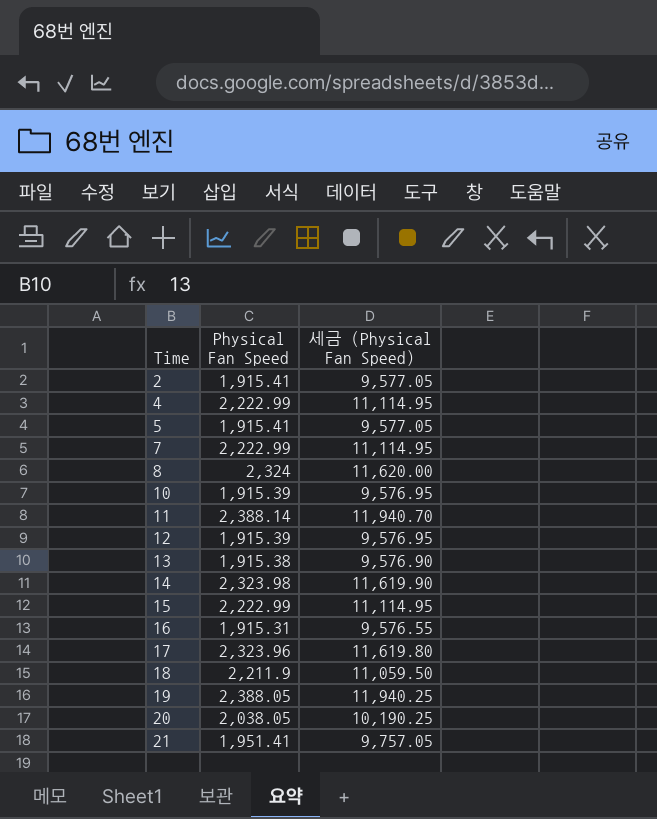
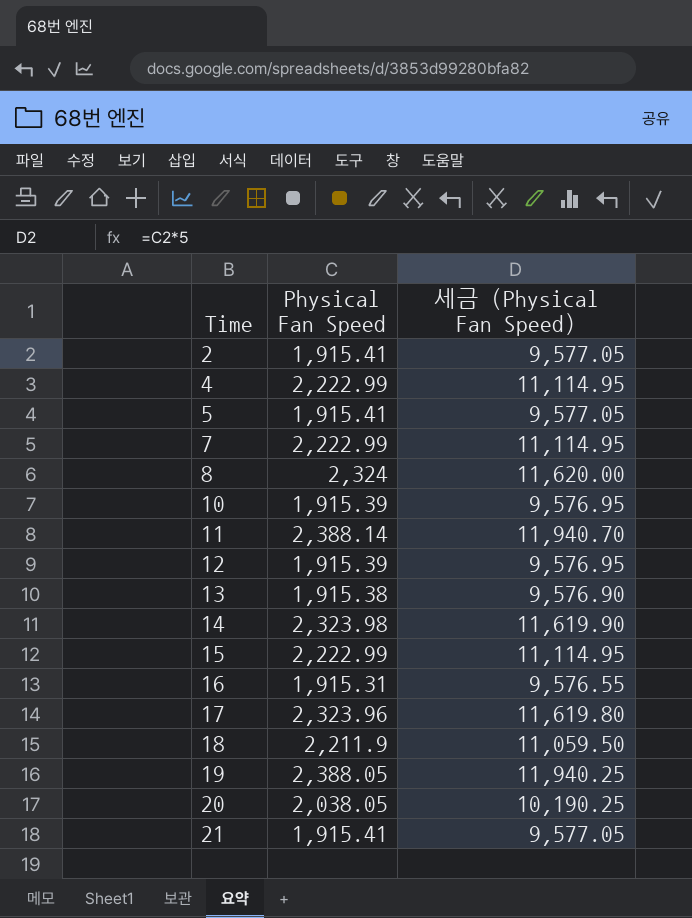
21 | Physical Fan Speed: 1,951.41 -> 1,915.41
21 | 세금 (Physical Fan Speed): 9,757.05 -> 9,577.05

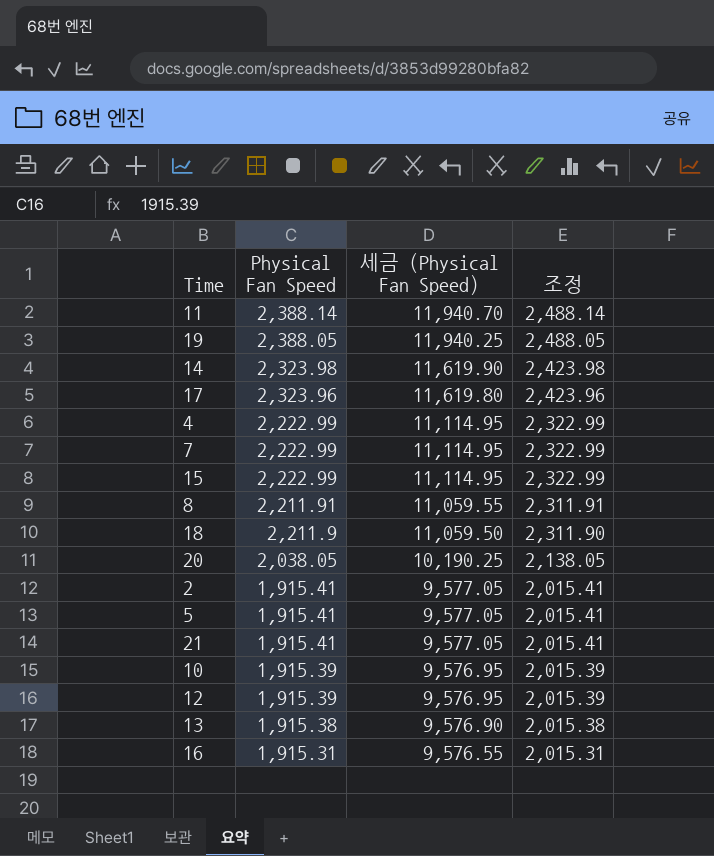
row order: Time ascending -> Physical Fan Speed descending
column 조정 | formula: none -> [Physical Fan Speed] + 100
8 | Physical Fan Speed: 2,324 -> 2,211.91
8 | 세금 (Physical Fan Speed): 11,620.00 -> 11,059.55

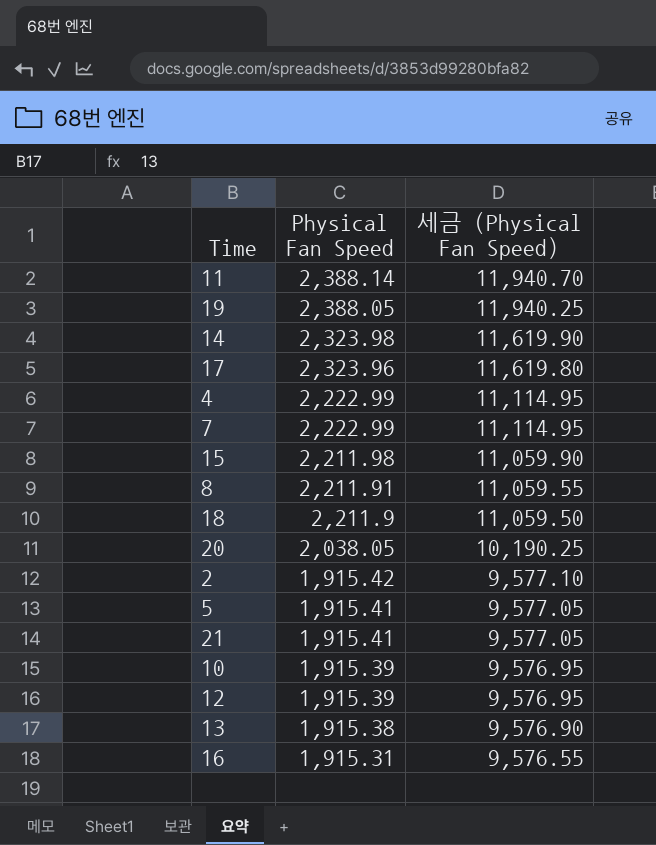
column 조정 | formula: [Physical Fan Speed] + 100 -> none
15 | Physical Fan Speed: 2,222.99 -> 2,211.98
15 | 세금 (Physical Fan Speed): 11,114.95 -> 11,059.90
2 | Physical Fan Speed: 1,915.41 -> 1,915.42
2 | 세금 (Physical Fan Speed): 9,577.05 -> 9,577.10

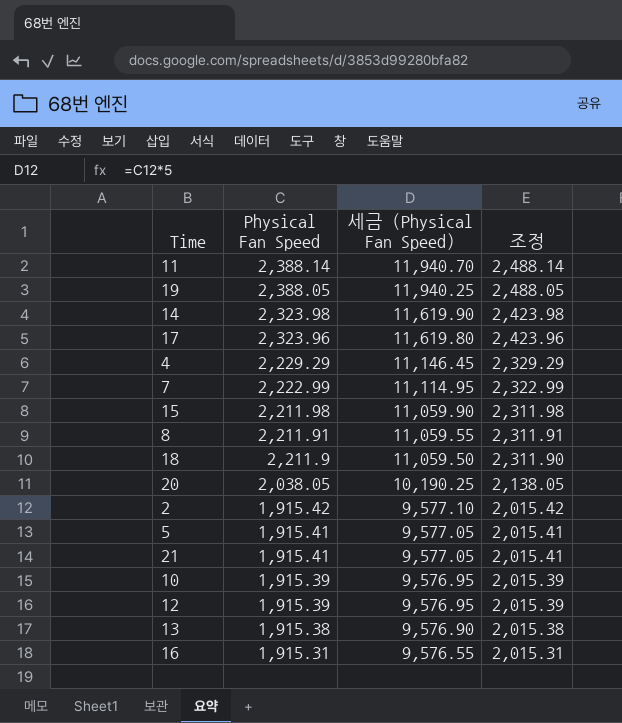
column 조정 | formula: none -> [Physical Fan Speed] + 100
4 | Physical Fan Speed: 2,222.99 -> 2,229.29
4 | 세금 (Physical Fan Speed): 11,114.95 -> 11,146.45

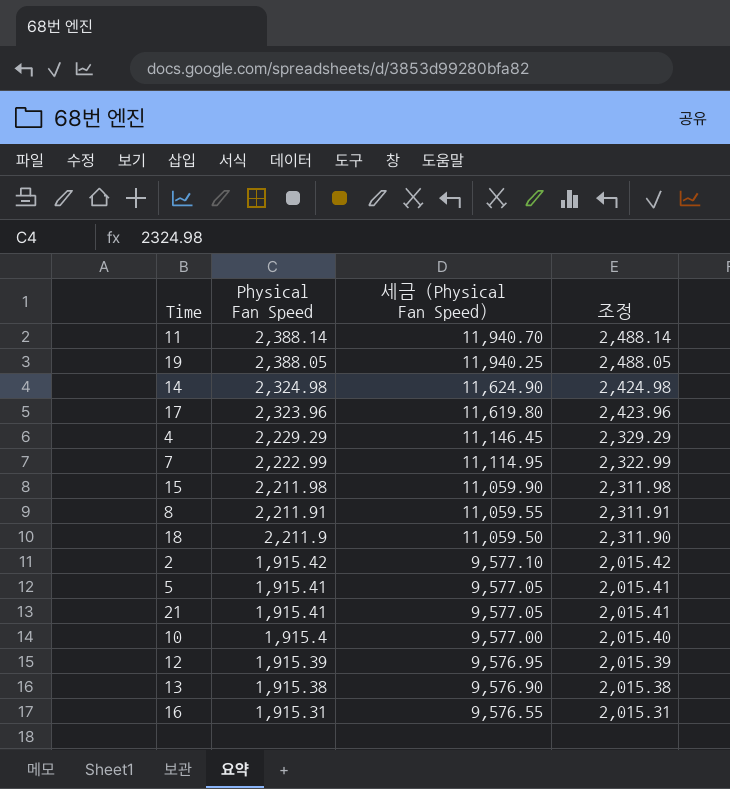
row 20: 2,038.05 | 10,190.25 | 2,138.05 -> none
14 | Physical Fan Speed: 2,323.98 -> 2,324.98
14 | 세금 (Physical Fan Speed): 11,619.90 -> 11,624.90
14 | 조정: 2,423.98 -> 2,424.98
10 | Physical Fan Speed: 1,915.39 -> 1,915.4
10 | 세금 (Physical Fan Speed): 9,576.95 -> 9,577.00
10 | 조정: 2,015.39 -> 2,015.40

